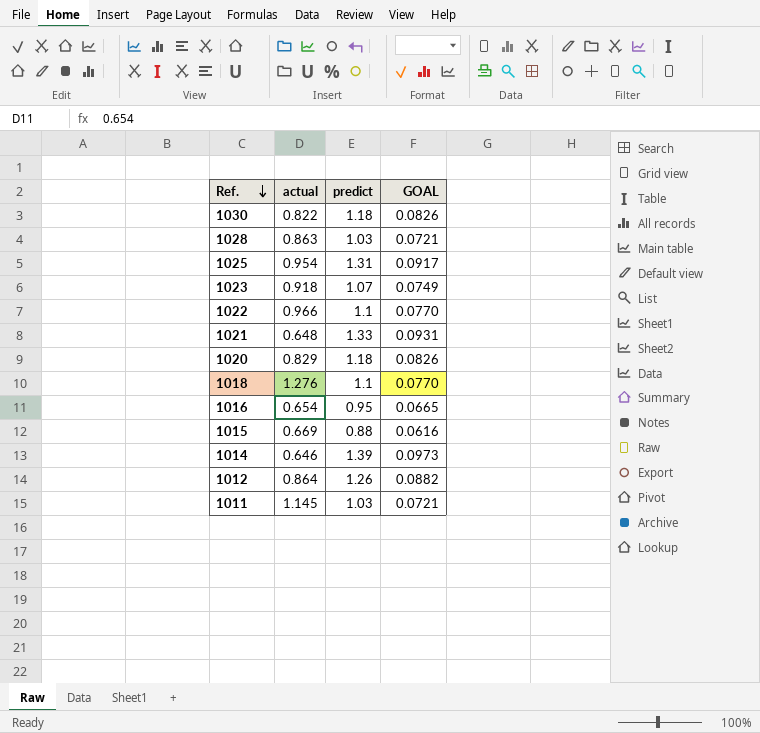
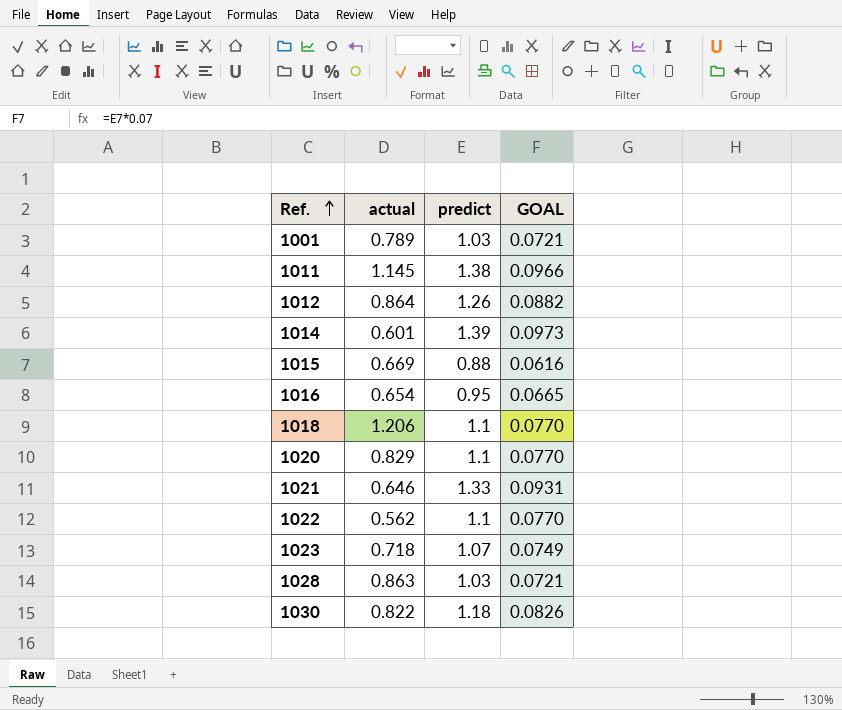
row order: Ref. descending -> Ref. ascending
row 1025: 0.954 | 1.31 | 0.0917 -> none
row 1001: none -> 0.789 | 1.03 | 0.0721
1011 | predict: 1.03 -> 1.38
1011 | GOAL: 0.0721 -> 0.0966
1014 | actual: 0.646 -> 0.601
1018 | actual: 1.276 -> 1.206
1020 | predict: 1.18 -> 1.1
1020 | GOAL: 0.0826 -> 0.0770
1021 | actual: 0.648 -> 0.646
1022 | actual: 0.966 -> 0.562
1023 | actual: 0.918 -> 0.718

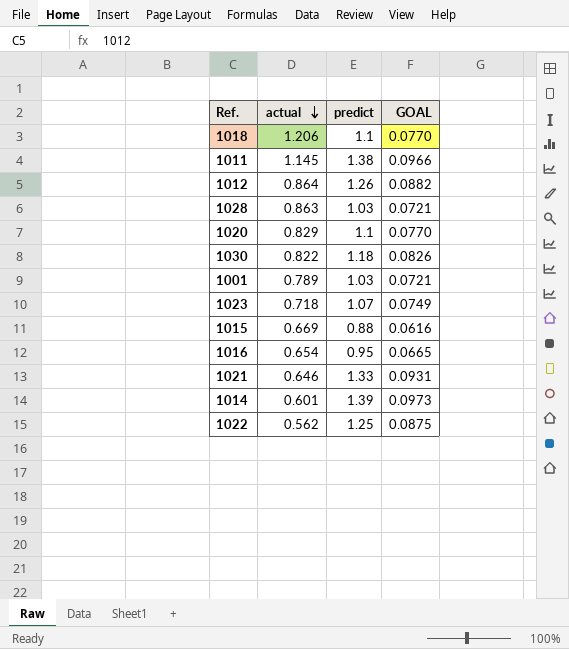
row order: Ref. ascending -> actual descending
1022 | predict: 1.1 -> 1.25
1022 | GOAL: 0.0770 -> 0.0875

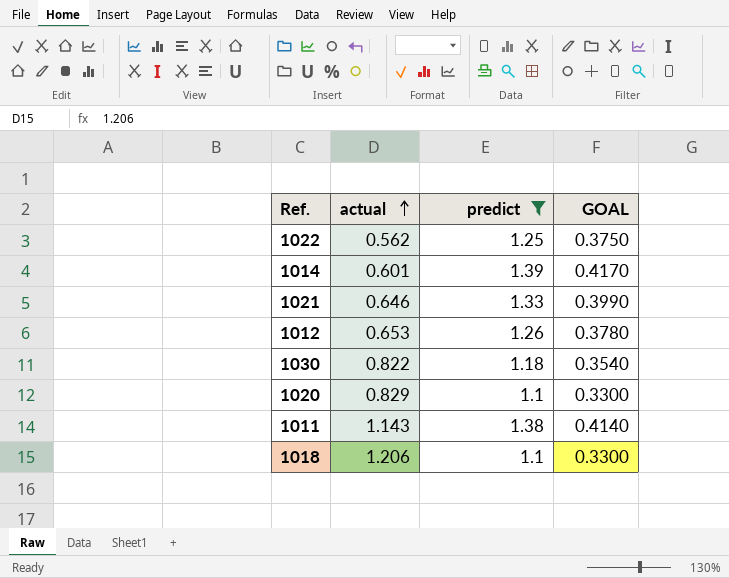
filter: none -> predict >= 1.1
row order: actual descending -> actual ascending
column GOAL | formula: [predict] * 0.07 -> [predict] * 0.3
1012 | actual: 0.864 -> 0.653
1011 | actual: 1.145 -> 1.143

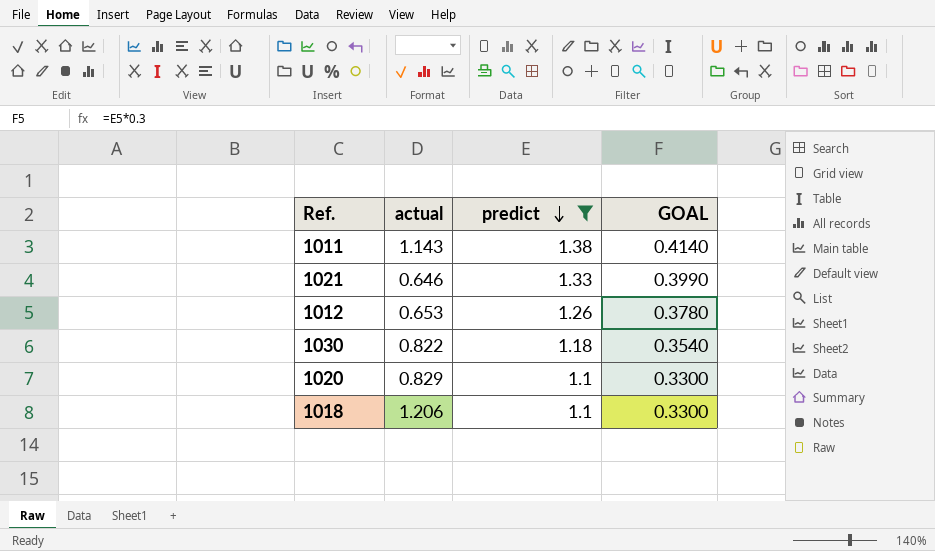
row order: actual ascending -> predict descending
row 1022: 0.562 | 1.25 | 0.3750 -> none
row 1014: 0.601 | 1.39 | 0.4170 -> none

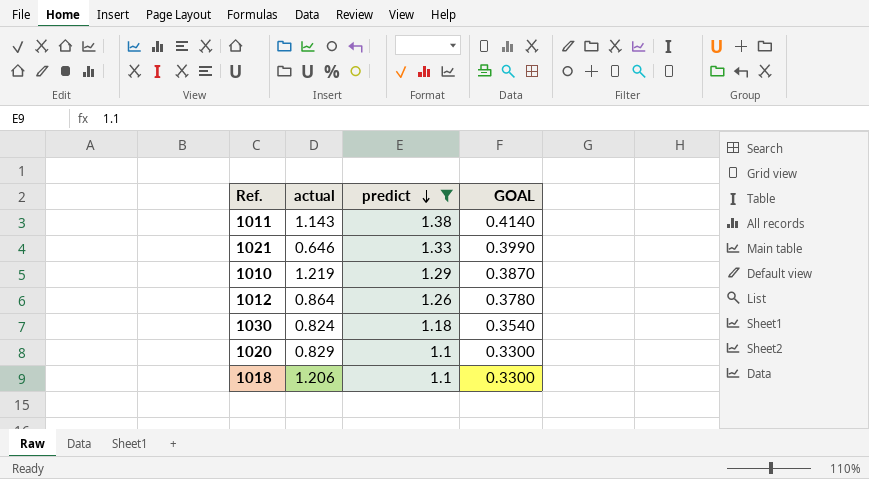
row 1010: none -> 1.219 | 1.29 | 0.3870
1012 | actual: 0.653 -> 0.864
1030 | actual: 0.822 -> 0.824

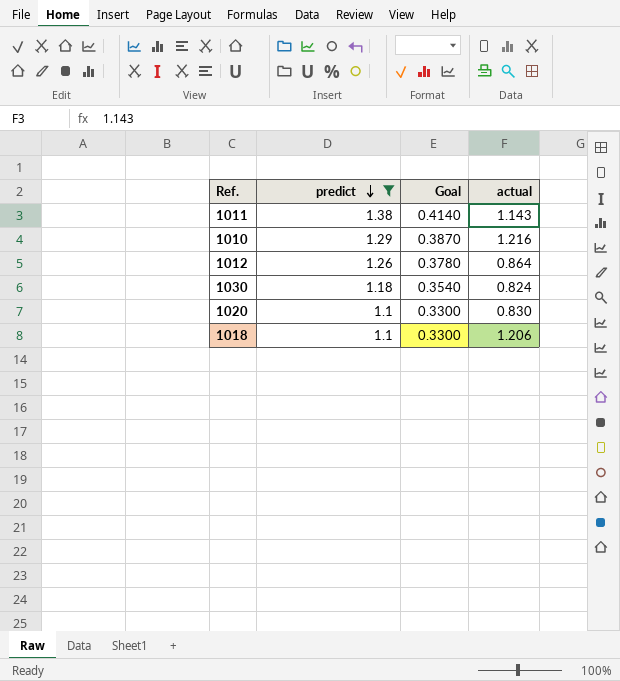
column name: GOAL -> Goal
column actual | position: 2 -> 4
row 1021: 0.646 | 1.33 | 0.3990 -> none
1010 | actual: 1.219 -> 1.216
1020 | actual: 0.829 -> 0.830

